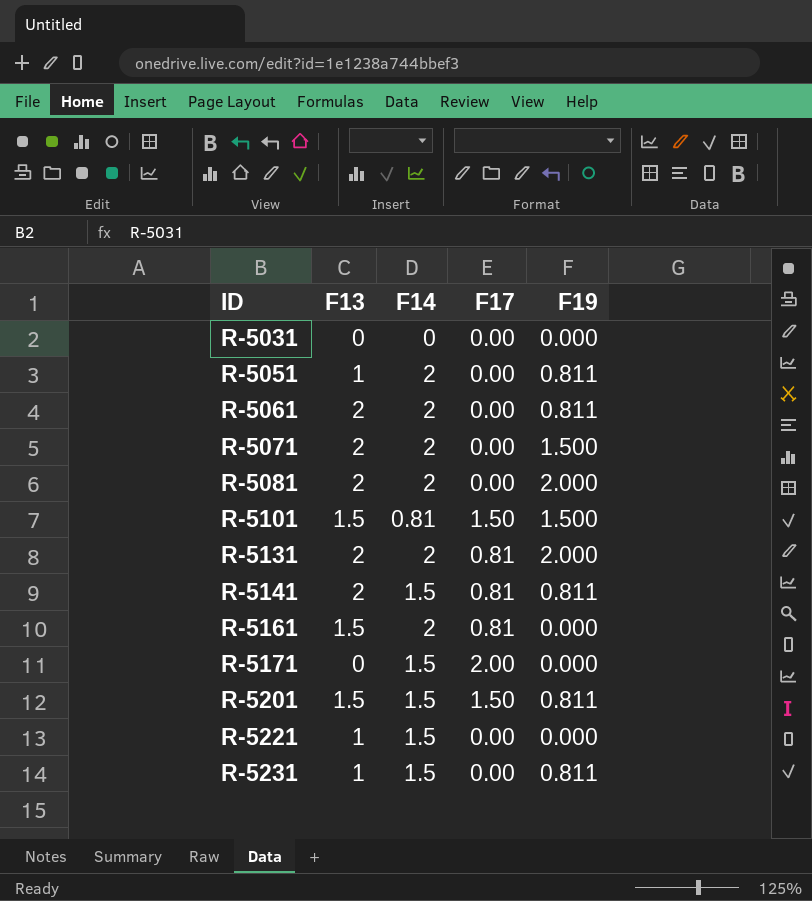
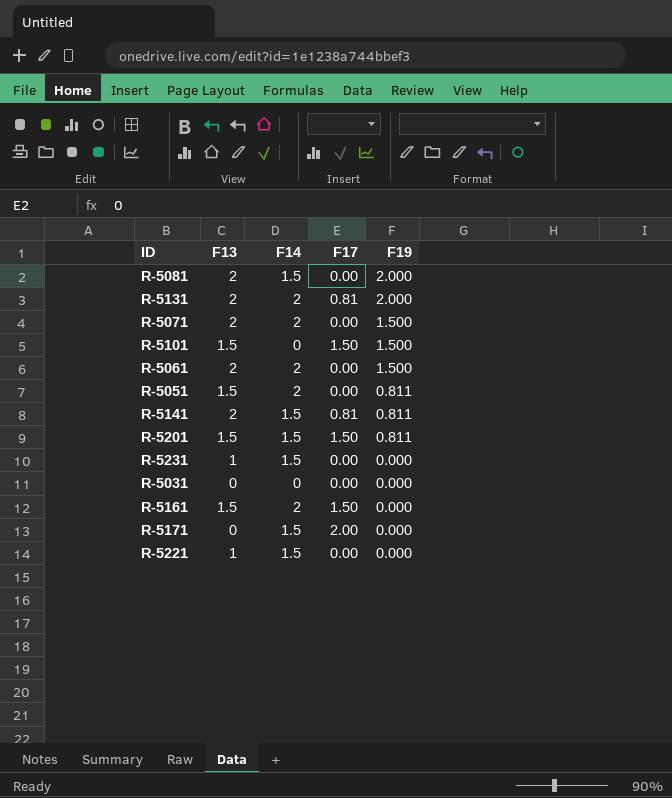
row order: ID ascending -> F19 descending
R-5081 | F14: 2 -> 1.5
R-5101 | F14: 0.81 -> 0
R-5061 | F19: 0.811 -> 1.500
R-5051 | F13: 1 -> 1.5
R-5231 | F19: 0.811 -> 0.000
R-5161 | F17: 0.81 -> 1.50

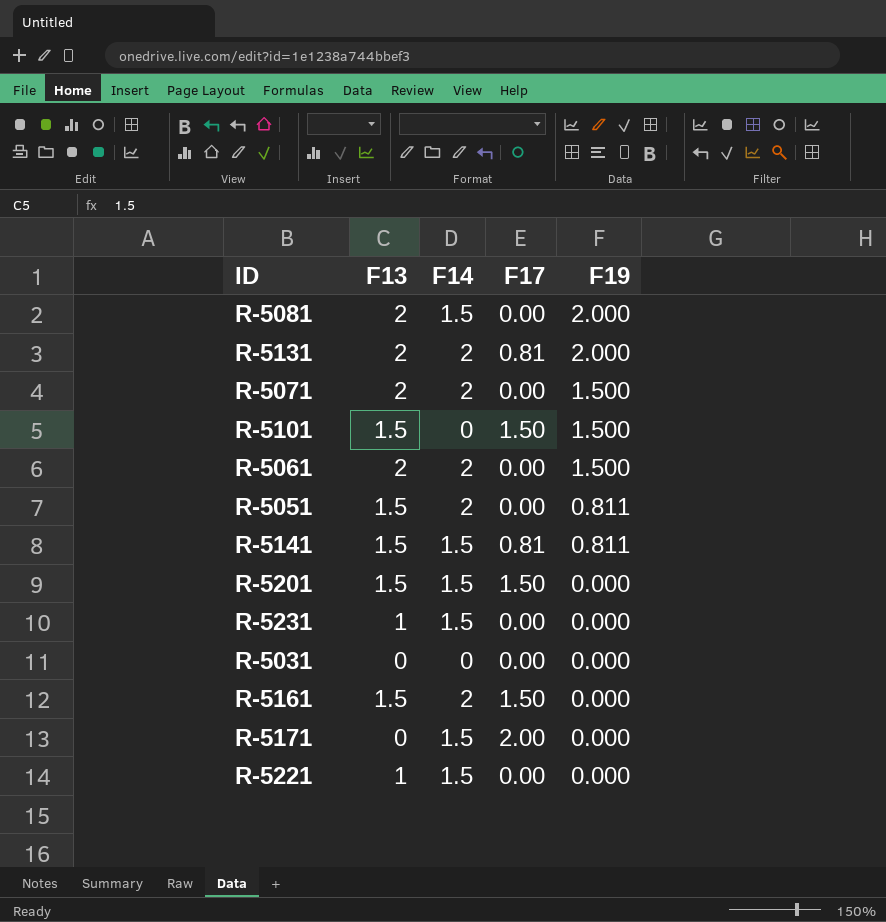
R-5141 | F13: 2 -> 1.5
R-5201 | F19: 0.811 -> 0.000

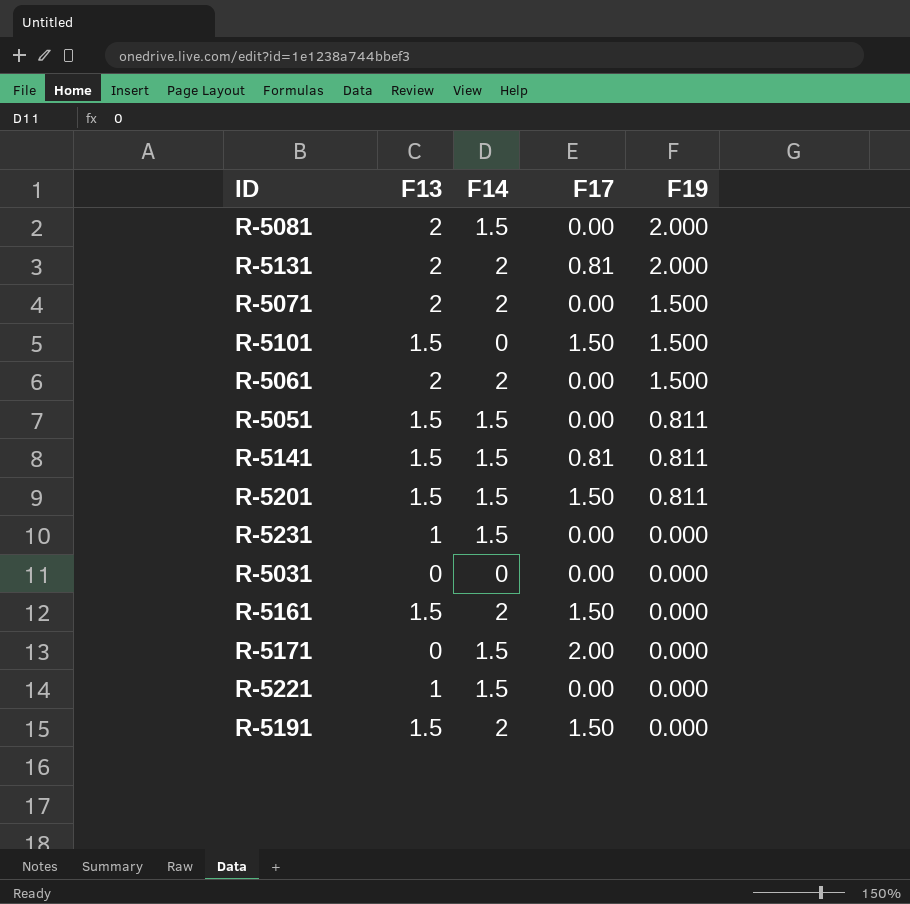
R-5051 | F14: 2 -> 1.5
R-5201 | F19: 0.000 -> 0.811
row R-5191: none -> 1.5 | 2 | 1.50 | 0.000

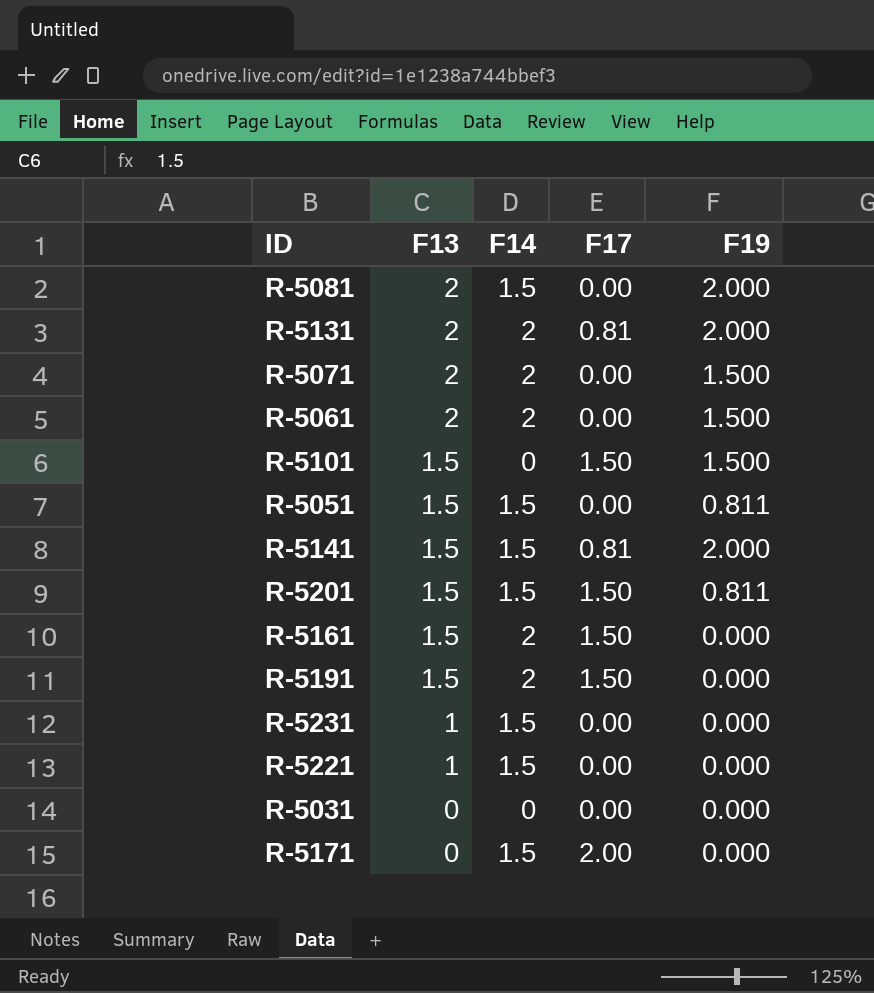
row order: F19 descending -> F13 descending
R-5141 | F19: 0.811 -> 2.000

